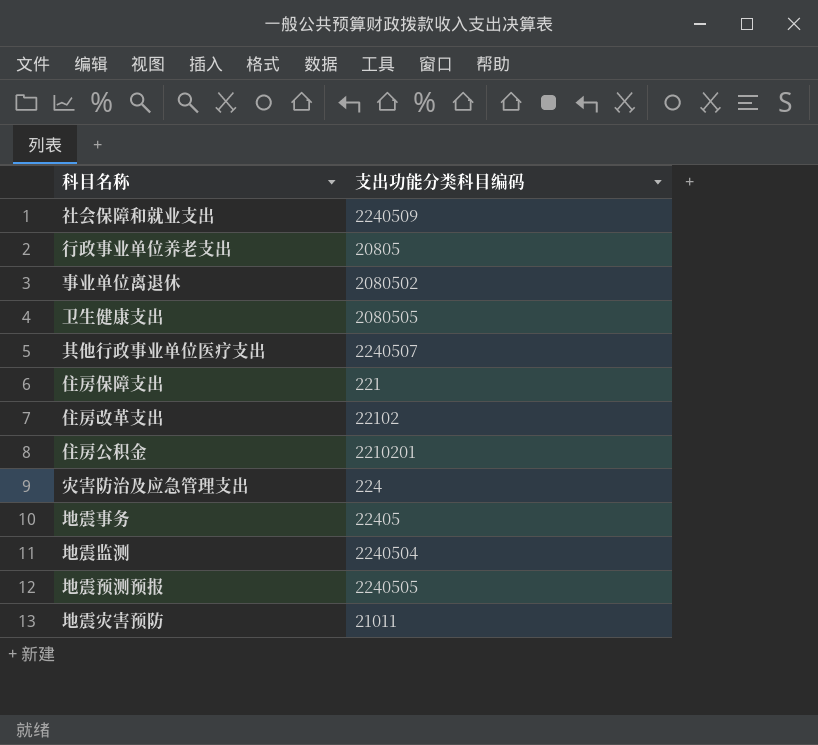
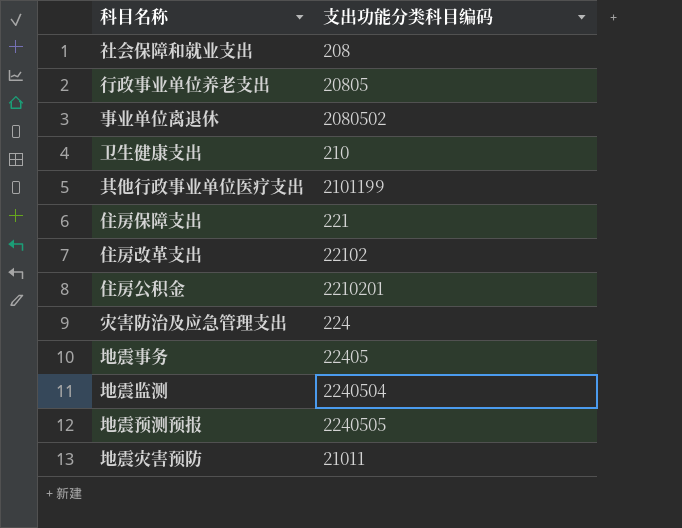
社会保障和就业支出 | 支出功能分类科目编码: 2240509 -> 208
卫生健康支出 | 支出功能分类科目编码: 2080505 -> 210
其他行政事业单位医疗支出 | 支出功能分类科目编码: 2240507 -> 2101199

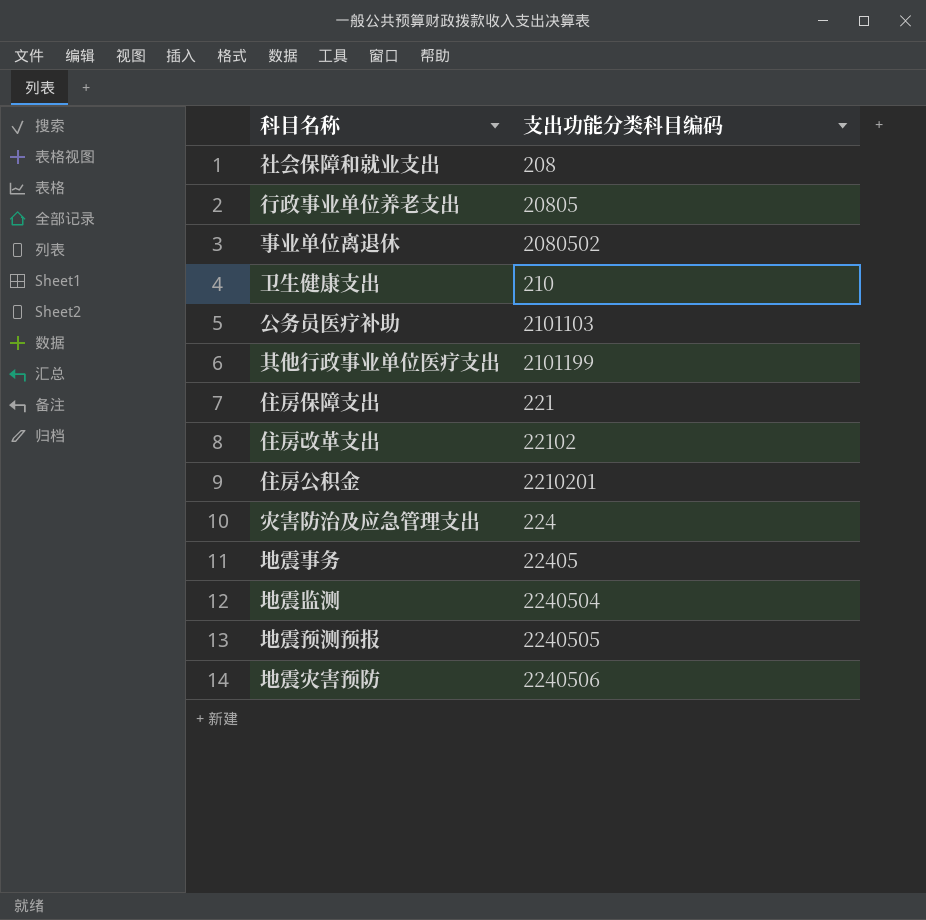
row 公务员医疗补助: none -> 2101103
地震灾害预防 | 支出功能分类科目编码: 21011 -> 2240506

